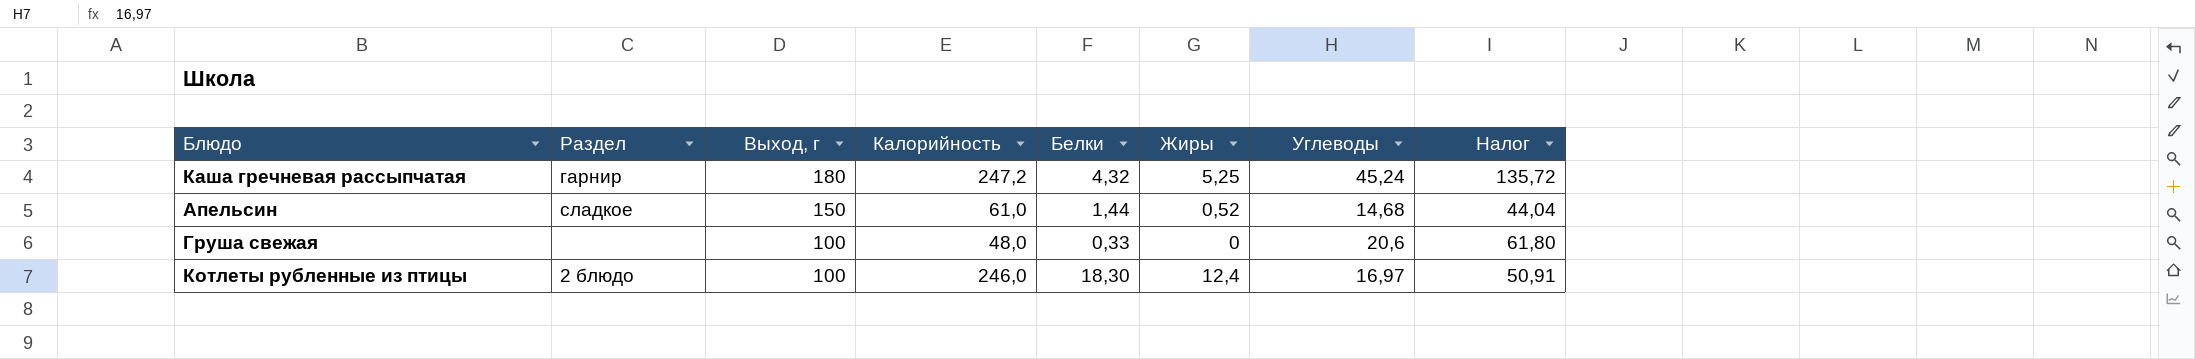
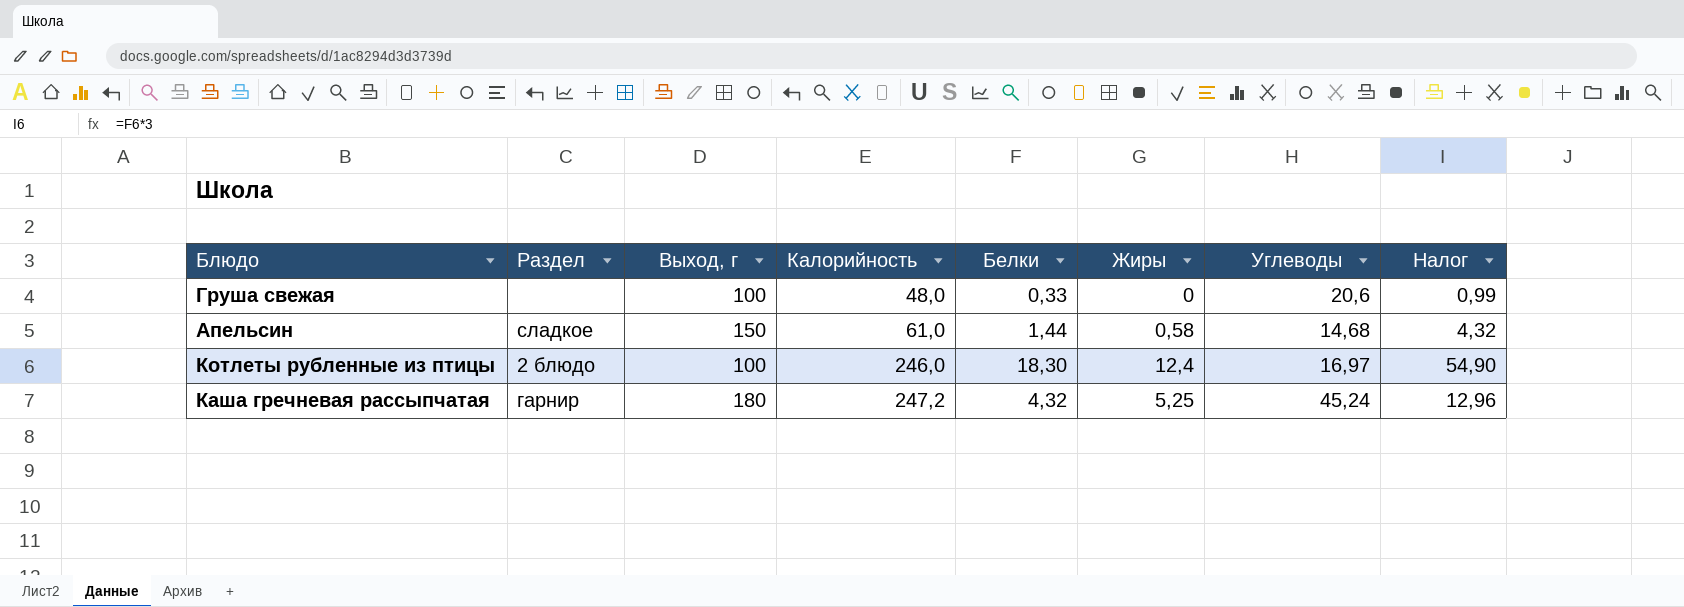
row order: Выход, г descending -> Калорийность ascending
column Налог | formula: [Углеводы] * 3 -> [Белки] * 3
Апельсин | Жиры: 0,52 -> 0,58

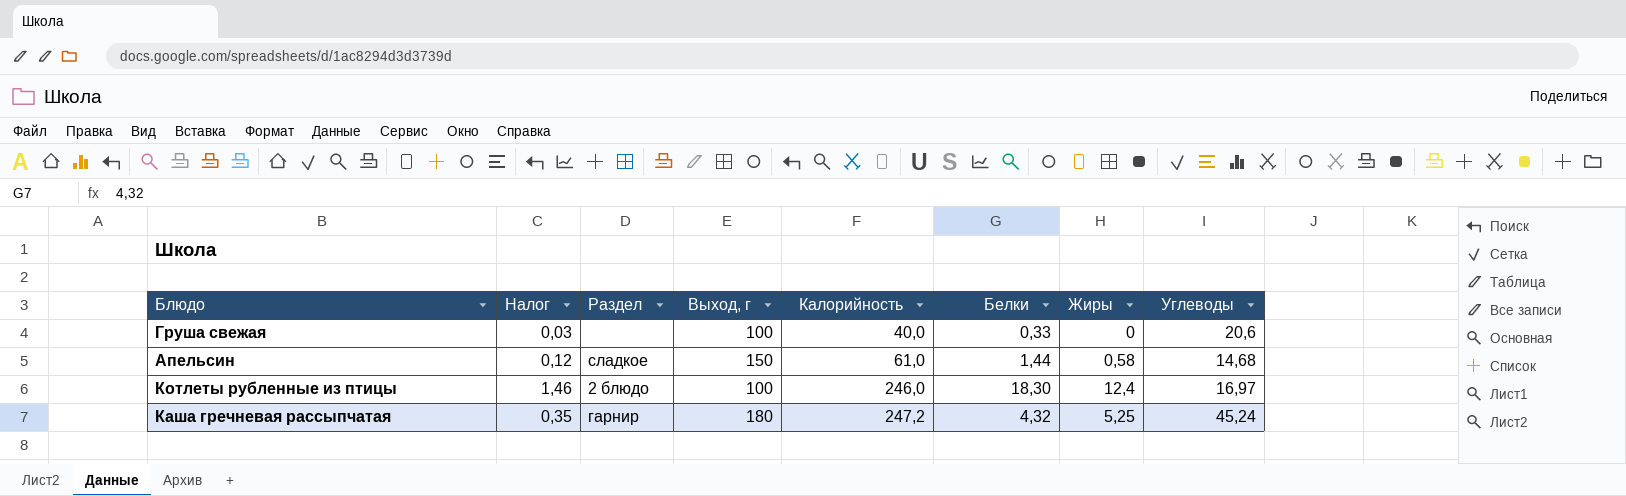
column Налог | formula: [Белки] * 3 -> [Белки] * 0,08
column Налог | position: 8 -> 2
Груша свежая | Калорийность: 48,0 -> 40,0

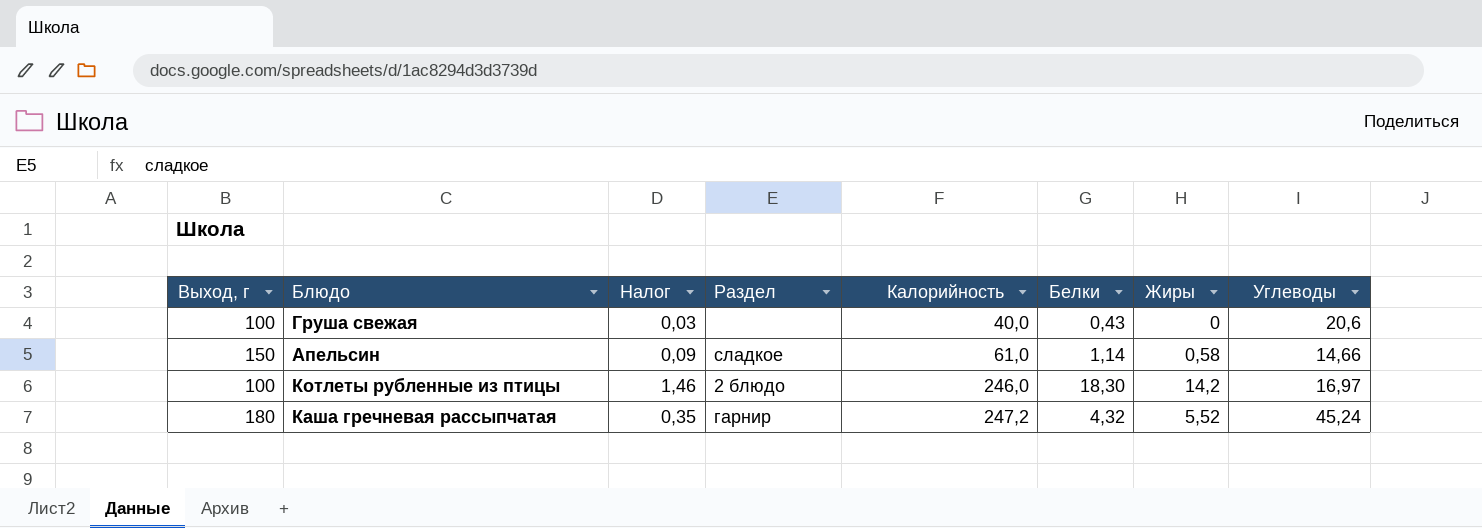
column Выход, г | position: 4 -> 1
Груша свежая | Белки: 0,33 -> 0,43
Апельсин | Налог: 0,12 -> 0,09
Апельсин | Белки: 1,44 -> 1,14
Апельсин | Углеводы: 14,68 -> 14,66
Котлеты рубленные из птицы | Жиры: 12,4 -> 14,2
Каша гречневая рассыпчатая | Жиры: 5,25 -> 5,52

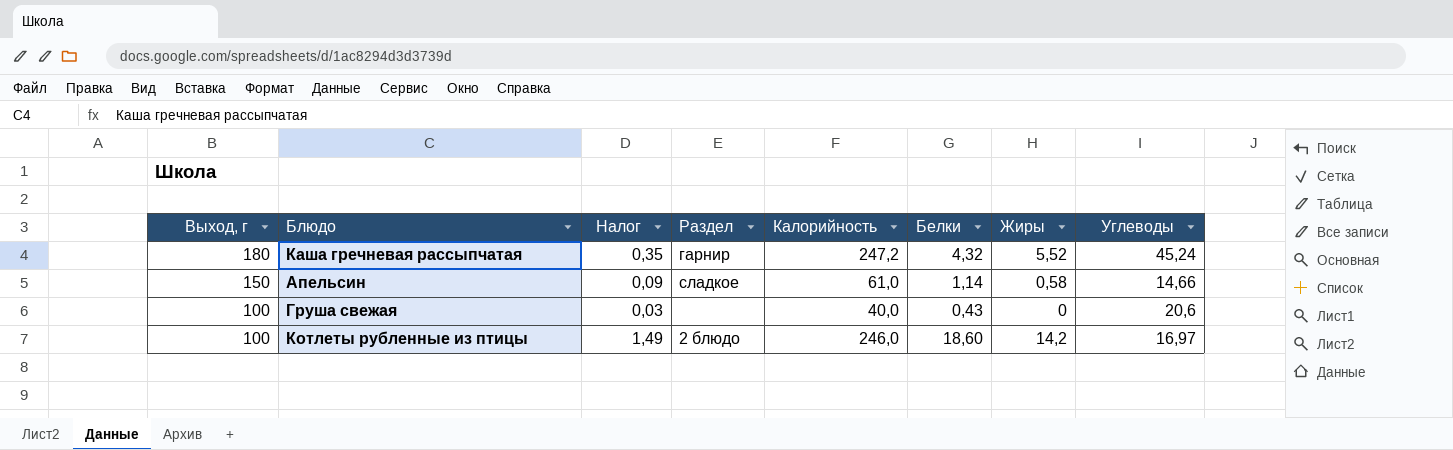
row order: Калорийность ascending -> Выход, г descending
Котлеты рубленные из птицы | Налог: 1,46 -> 1,49
Котлеты рубленные из птицы | Белки: 18,30 -> 18,60

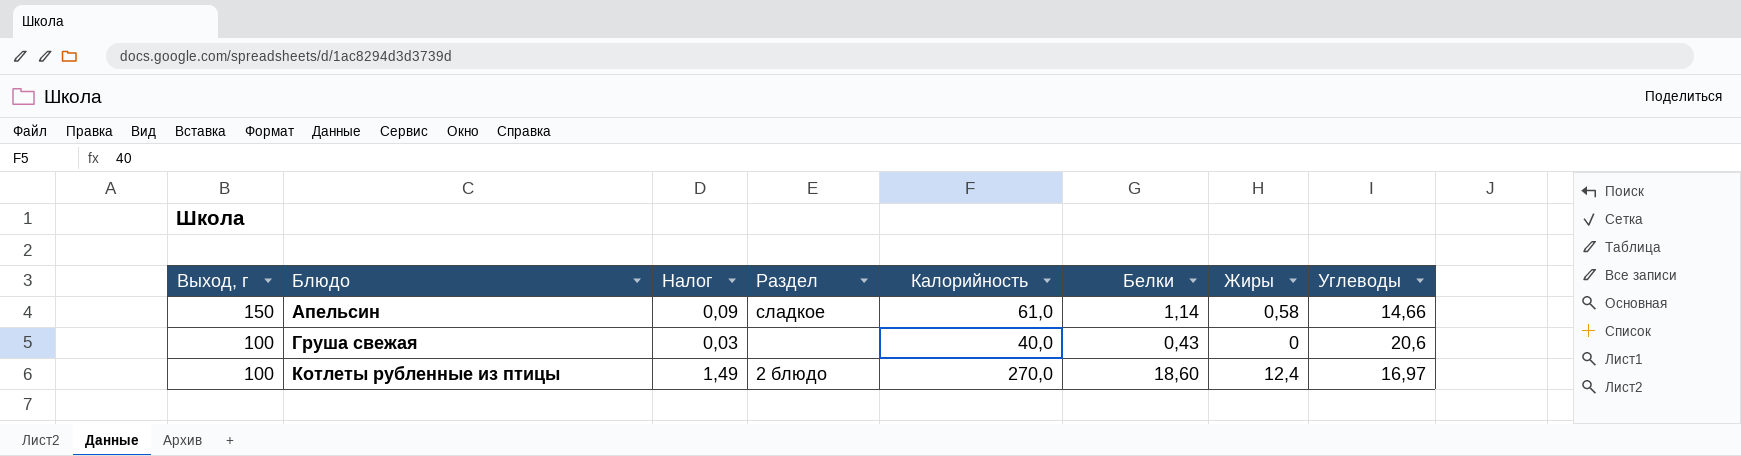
row Каша гречневая рассыпчатая: 180 | 0,35 | гарнир | 247,2 | 4,32 | 5,52 | 45,24 -> none
Котлеты рубленные из птицы | Калорийность: 246,0 -> 270,0
Котлеты рубленные из птицы | Жиры: 14,2 -> 12,4

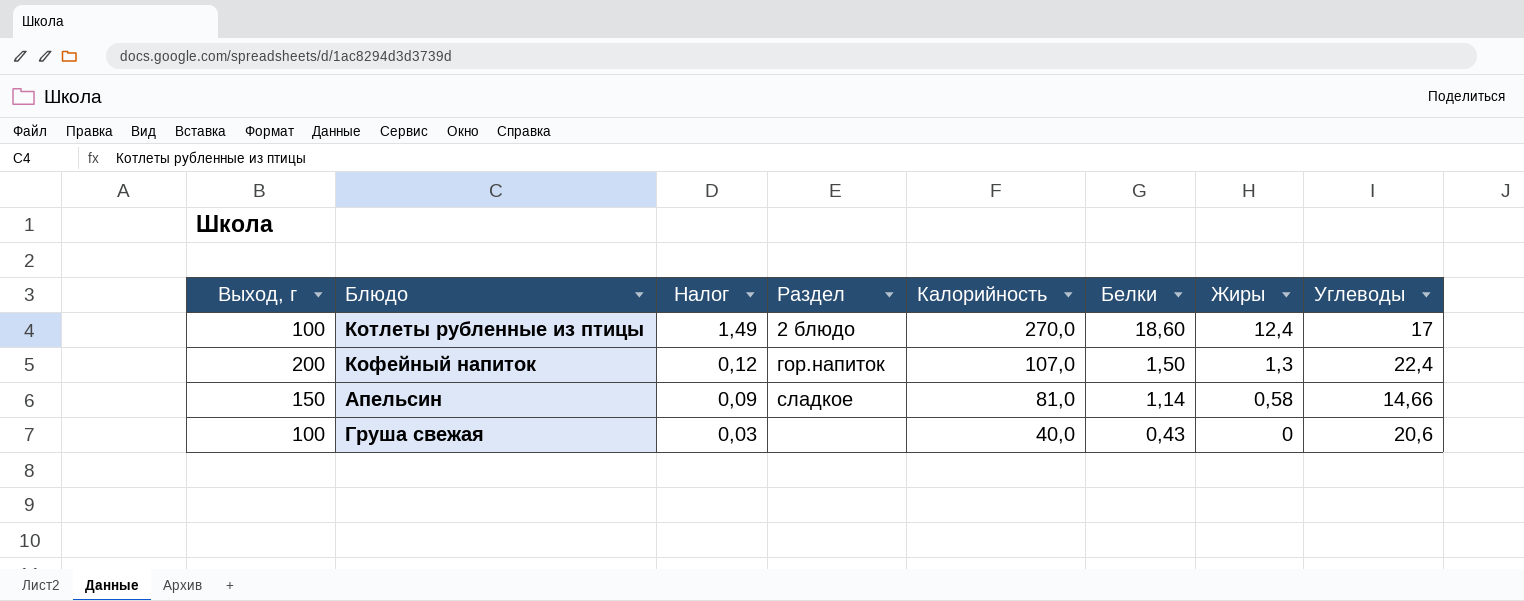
row order: Выход, г descending -> Налог descending
Котлеты рубленные из птицы | Углеводы: 16,97 -> 17
row Кофейный напиток: none -> 200 | 0,12 | гор.напиток | 107,0 | 1,50 | 1,3 | 22,4
Апельсин | Калорийность: 61,0 -> 81,0

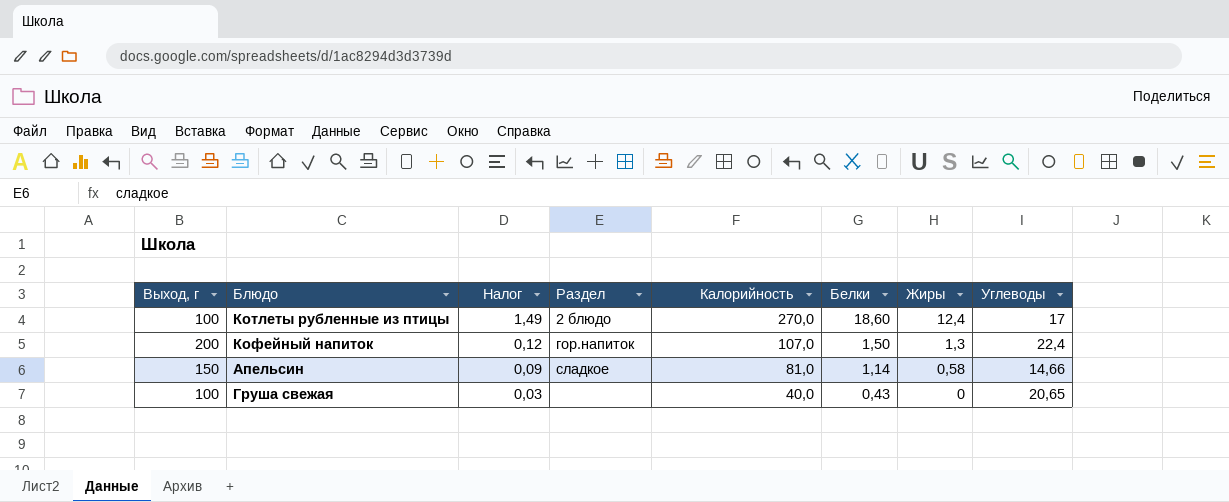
Груша свежая | Углеводы: 20,6 -> 20,65

